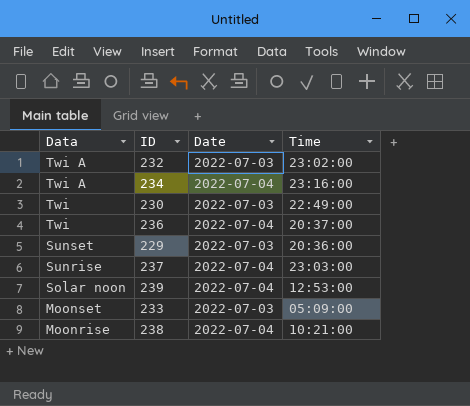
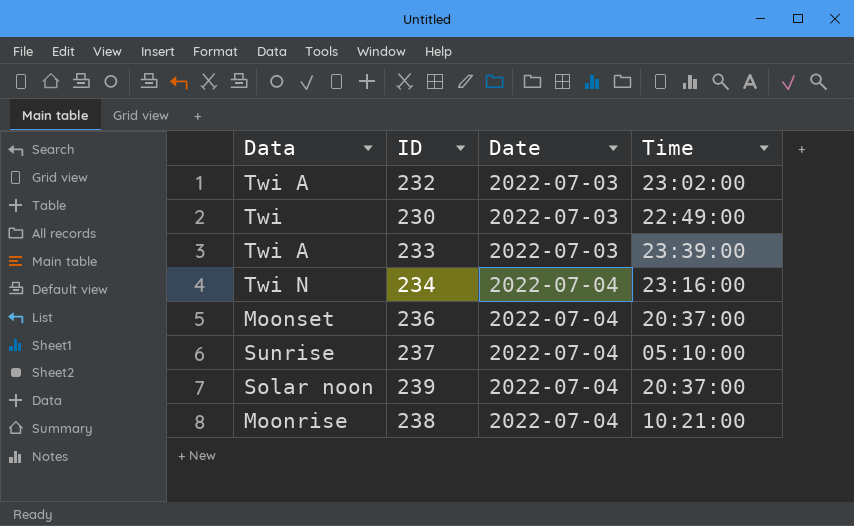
row order: Data descending -> Date ascending
row 229: Sunset | 2022-07-03 | 20:36:00 -> none
233 | Data: Moonset -> Twi A
233 | Time: 05:09:00 -> 23:39:00
234 | Data: Twi A -> Twi N
236 | Data: Twi -> Moonset
237 | Time: 23:03:00 -> 05:10:00
239 | Time: 12:53:00 -> 20:37:00

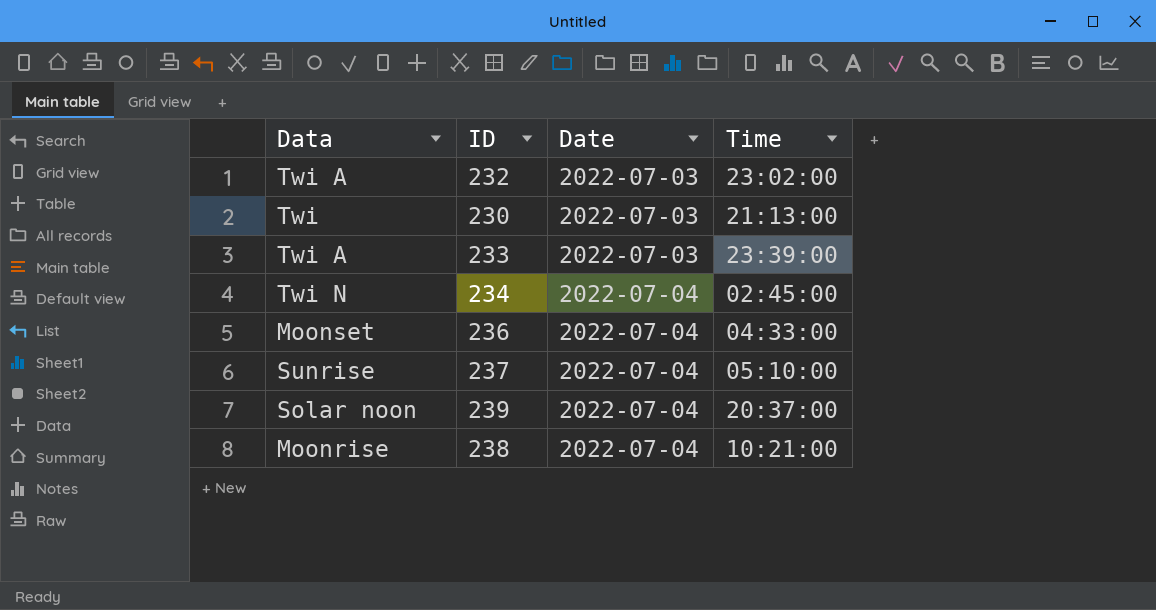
230 | Time: 22:49:00 -> 21:13:00
234 | Time: 23:16:00 -> 02:45:00
236 | Time: 20:37:00 -> 04:33:00

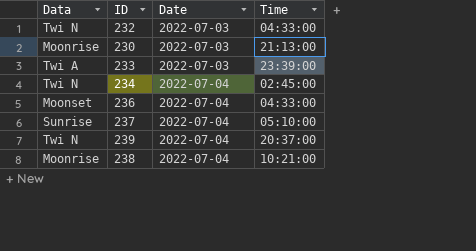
232 | Data: Twi A -> Twi N
232 | Time: 23:02:00 -> 04:33:00
230 | Data: Twi -> Moonrise
239 | Data: Solar noon -> Twi N

